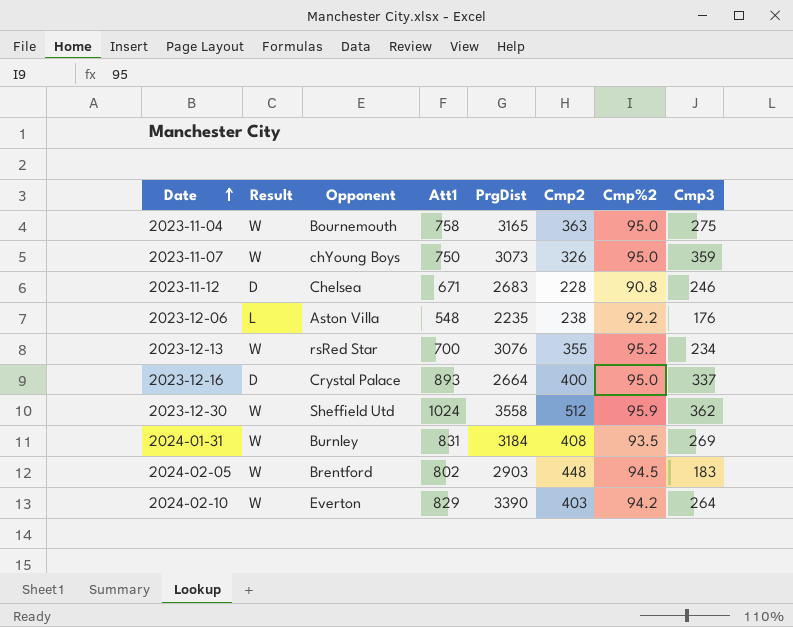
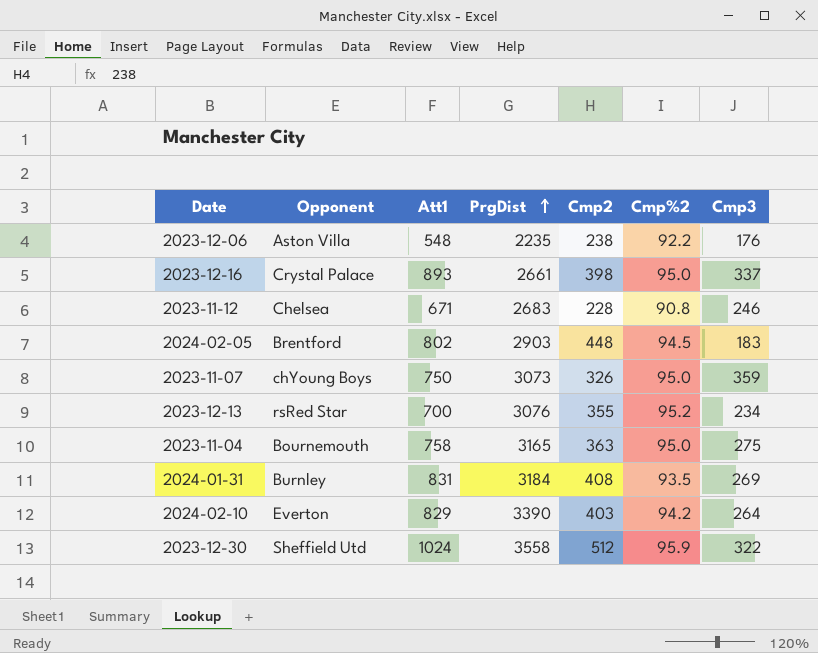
row order: Date ascending -> PrgDist ascending
column Result | position: 2 -> none
2023-12-16 | PrgDist: 2664 -> 2661
2023-12-16 | Cmp2: 400 -> 398
2023-12-30 | Cmp3: 362 -> 322

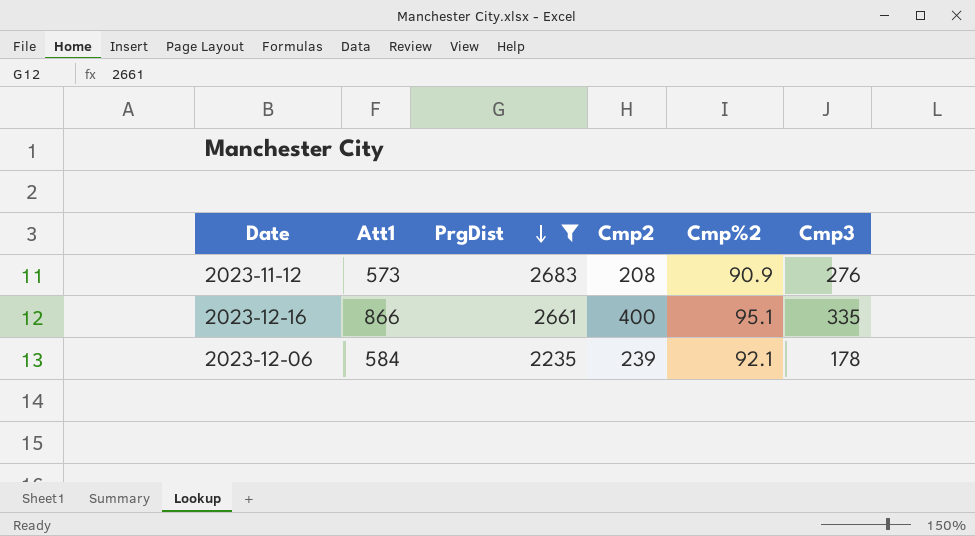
filter: none -> PrgDist <= 2683
row order: PrgDist ascending -> PrgDist descending
column Opponent | position: 2 -> none
2023-11-12 | Att1: 671 -> 573
2023-11-12 | Cmp2: 228 -> 208
2023-11-12 | Cmp%2: 90.8 -> 90.9
2023-11-12 | Cmp3: 246 -> 276
2023-12-16 | Att1: 893 -> 866
2023-12-16 | Cmp2: 398 -> 400
2023-12-16 | Cmp%2: 95.0 -> 95.1
2023-12-16 | Cmp3: 337 -> 335
2023-12-06 | Att1: 548 -> 584
2023-12-06 | Cmp2: 238 -> 239
2023-12-06 | Cmp%2: 92.2 -> 92.1
2023-12-06 | Cmp3: 176 -> 178

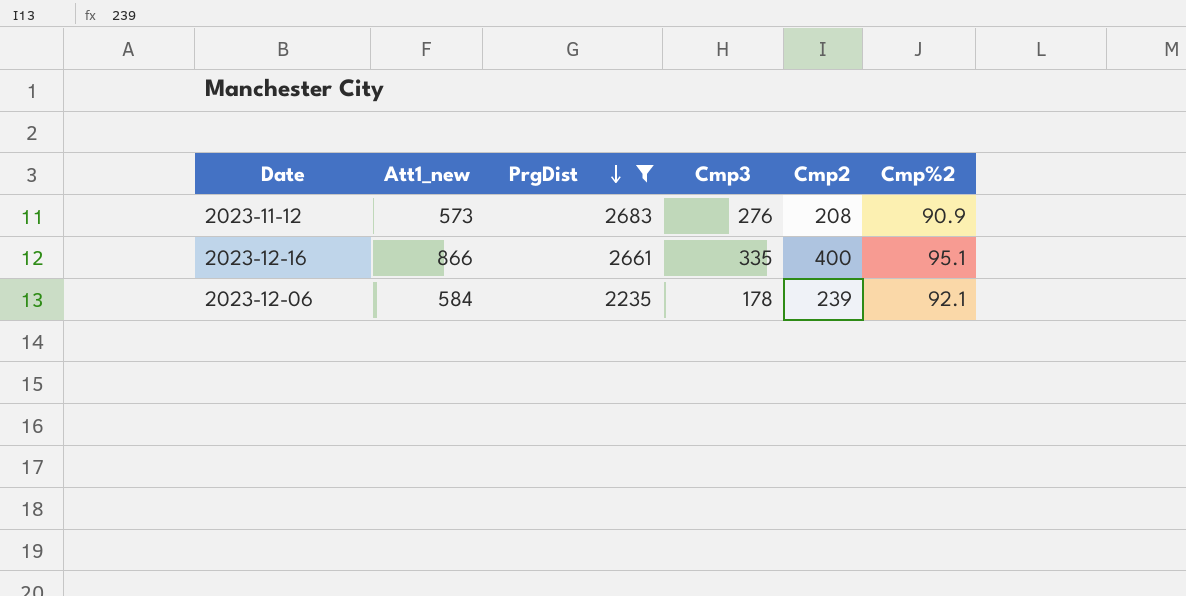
column name: Att1 -> Att1_new
column Cmp3 | position: 6 -> 4

